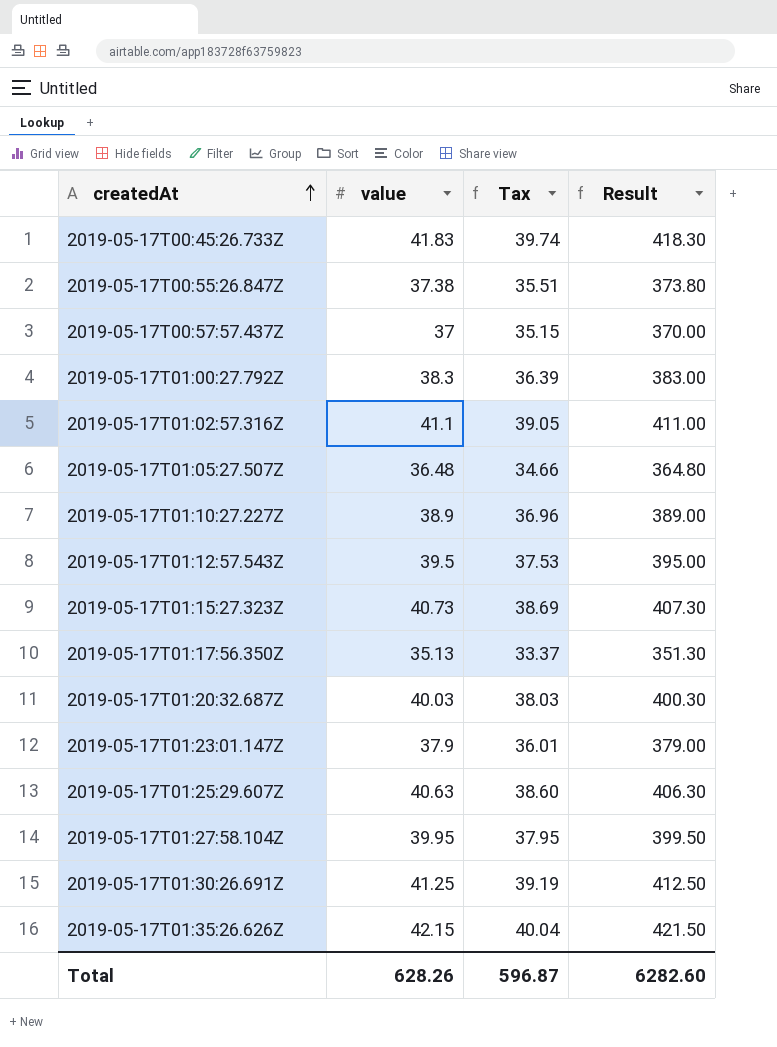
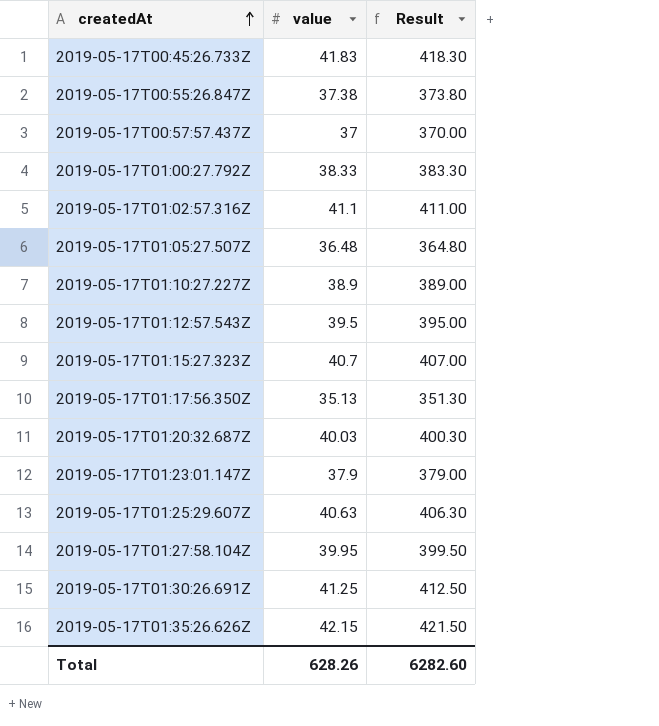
column Tax | formula: [value] * 0.95 -> none
2019-05-17T01:00:27.792Z | value: 38.3 -> 38.33
2019-05-17T01:00:27.792Z | Result: 383.00 -> 383.30
2019-05-17T01:15:27.323Z | value: 40.73 -> 40.7
2019-05-17T01:15:27.323Z | Result: 407.30 -> 407.00

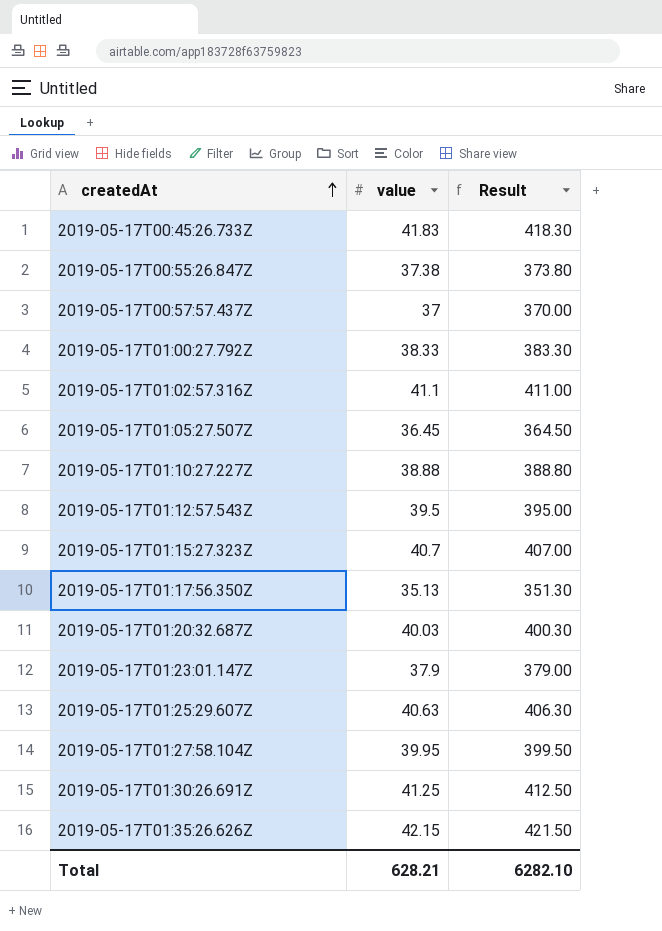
2019-05-17T01:05:27.507Z | value: 36.48 -> 36.45
2019-05-17T01:05:27.507Z | Result: 364.80 -> 364.50
2019-05-17T01:10:27.227Z | value: 38.9 -> 38.88
2019-05-17T01:10:27.227Z | Result: 389.00 -> 388.80
Total | value: 628.26 -> 628.21
Total | Result: 6282.60 -> 6282.10

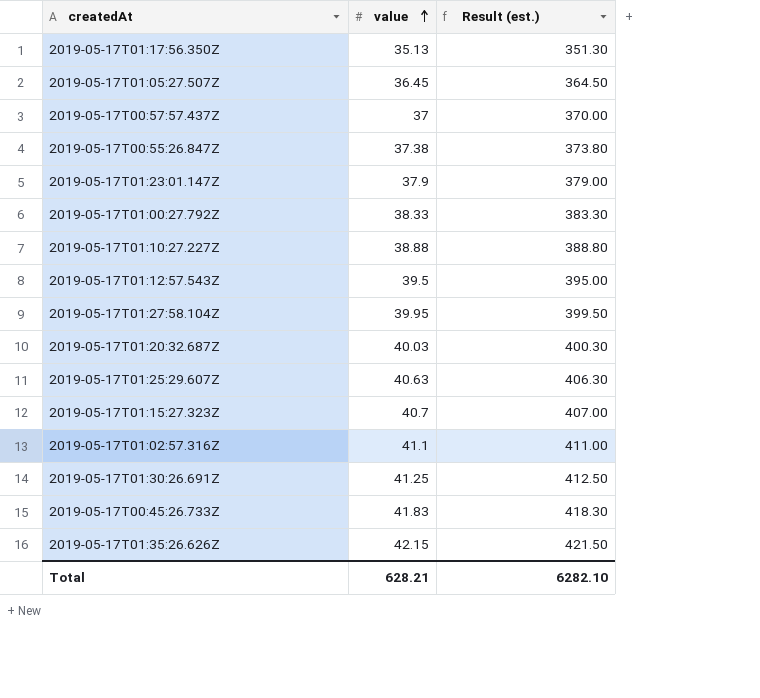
row order: createdAt ascending -> value ascending
column name: Result -> Result (est.)

